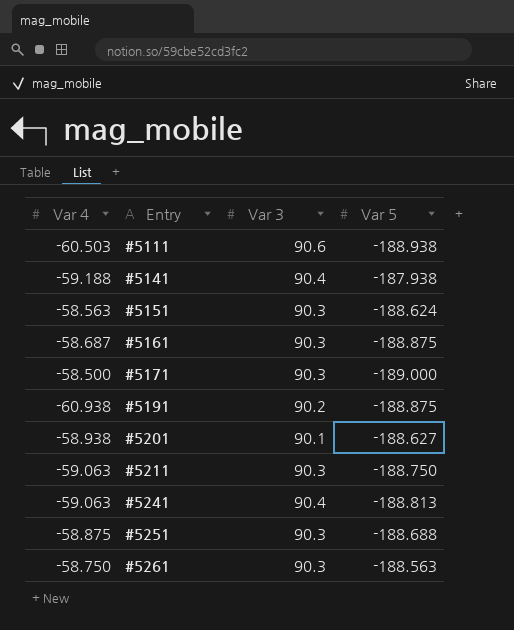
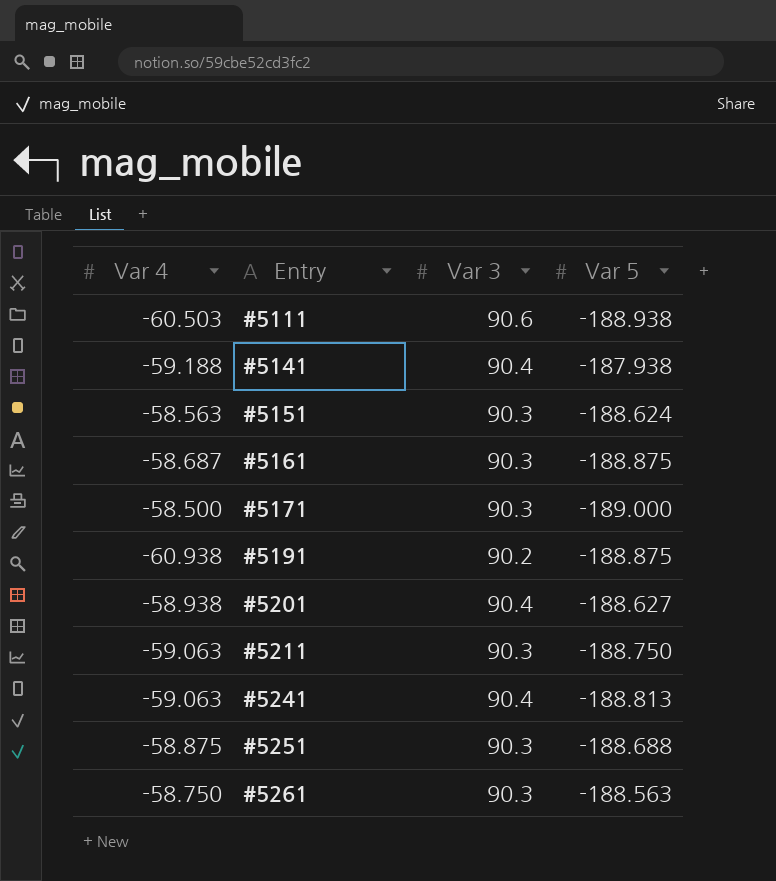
#5201 | Var 3: 90.1 -> 90.4

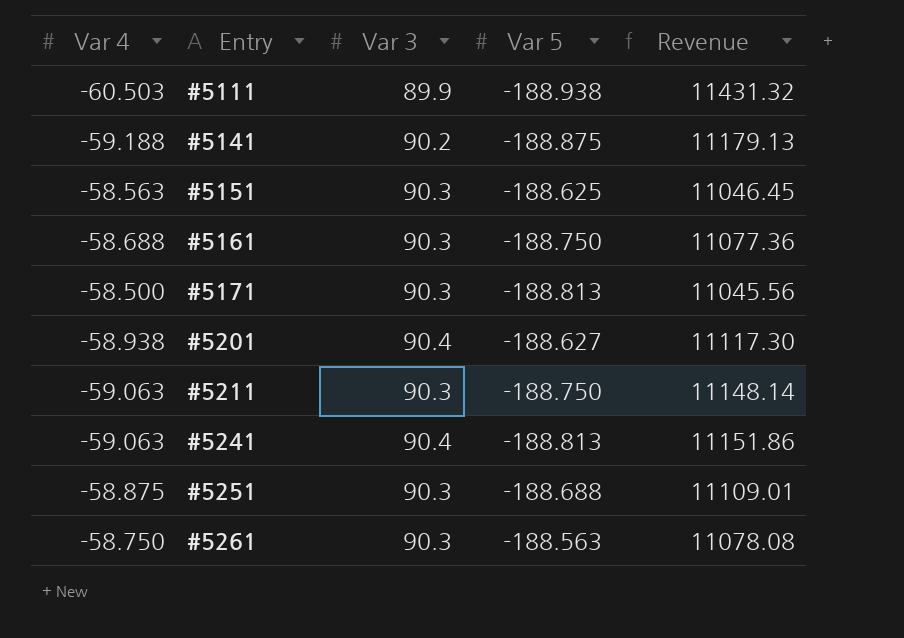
column Revenue | formula: none -> [Var 4] * [Var 5]
row #5191: -60.938 | 90.2 | -188.875 -> none
#5111 | Var 3: 90.6 -> 89.9
#5141 | Var 3: 90.4 -> 90.2
#5141 | Var 5: -187.938 -> -188.875
#5151 | Var 5: -188.624 -> -188.625
#5161 | Var 4: -58.687 -> -58.688
#5161 | Var 5: -188.875 -> -188.750
#5171 | Var 5: -189.000 -> -188.813

